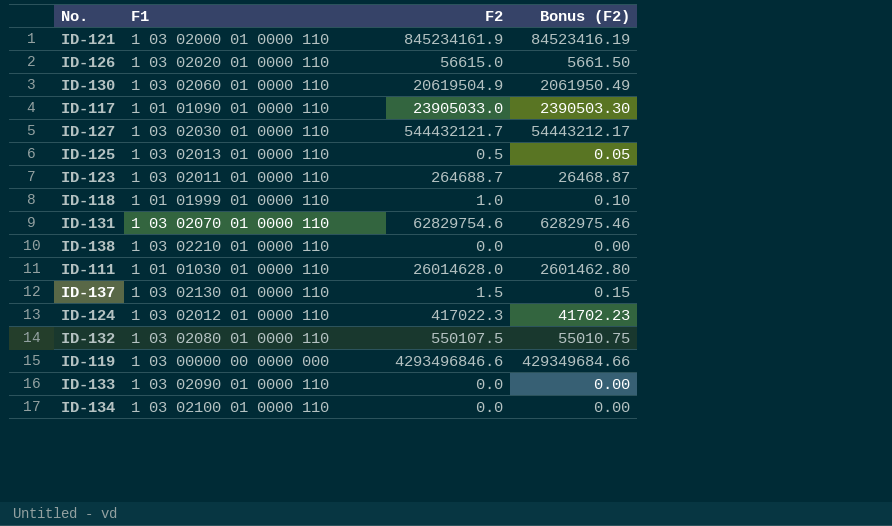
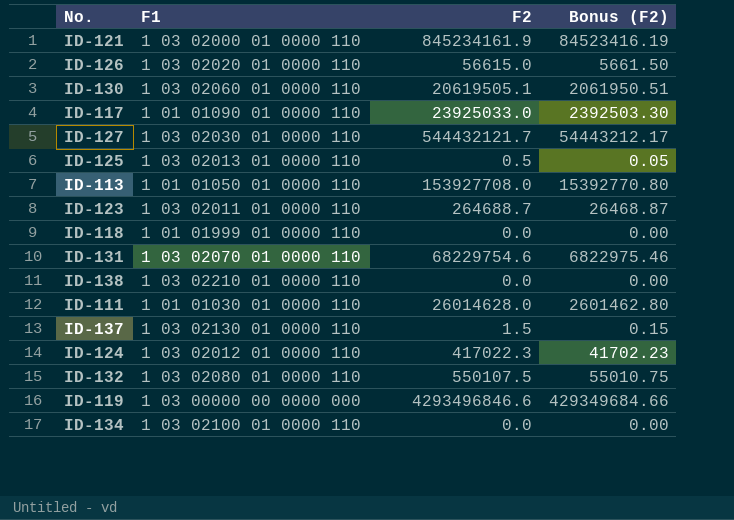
row ID-133: 1 03 02090 01 0000 110 | 0.0 | 0.00 -> none
ID-130 | F2: 20619504.9 -> 20619505.1
ID-130 | Bonus (F2): 2061950.49 -> 2061950.51
ID-117 | F2: 23905033.0 -> 23925033.0
ID-117 | Bonus (F2): 2390503.30 -> 2392503.30
row ID-113: none -> 1 01 01050 01 0000 110 | 153927708.0 | 15392770.80
ID-118 | F2: 1.0 -> 0.0
ID-118 | Bonus (F2): 0.10 -> 0.00
ID-131 | F2: 62829754.6 -> 68229754.6
ID-131 | Bonus (F2): 6282975.46 -> 6822975.46

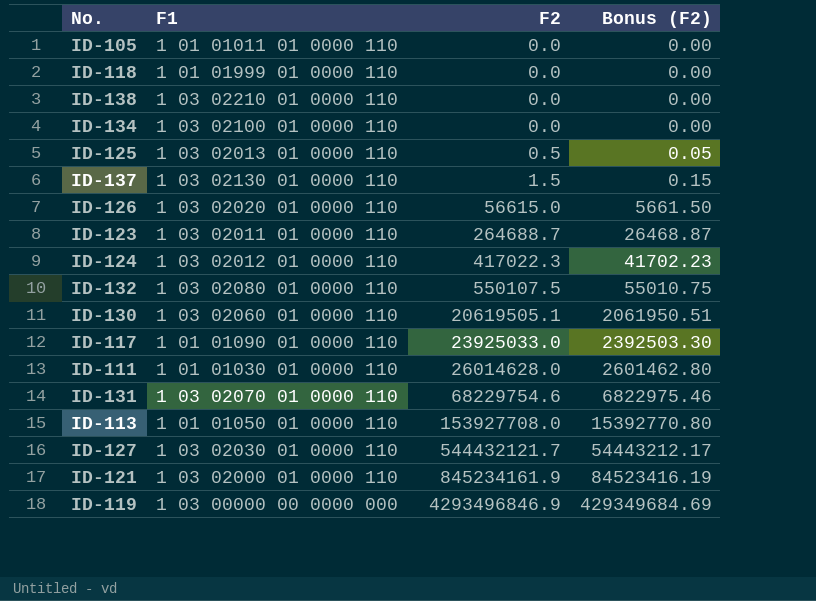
row order: none -> F2 ascending
row ID-105: none -> 1 01 01011 01 0000 110 | 0.0 | 0.00
ID-119 | F2: 4293496846.6 -> 4293496846.9
ID-119 | Bonus (F2): 429349684.66 -> 429349684.69

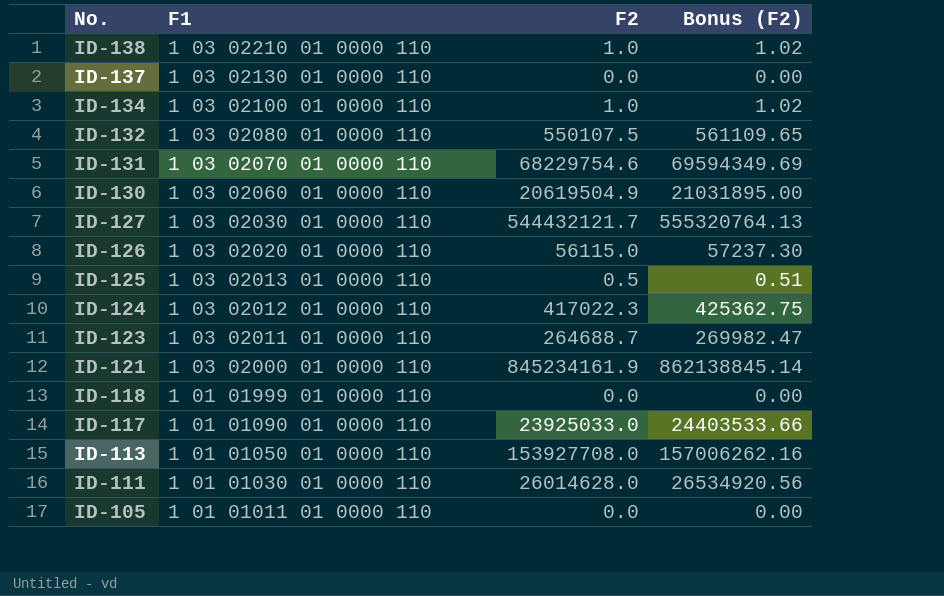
row order: F2 ascending -> No. descending
column Bonus (F2) | formula: [F2] * 0.1 -> [F2] * 1.02
row ID-119: 1 03 00000 00 0000 000 | 4293496846.9 | 429349684.69 -> none
ID-138 | F2: 0.0 -> 1.0
ID-137 | F2: 1.5 -> 0.0
ID-134 | F2: 0.0 -> 1.0
ID-130 | F2: 20619505.1 -> 20619504.9
ID-126 | F2: 56615.0 -> 56115.0

